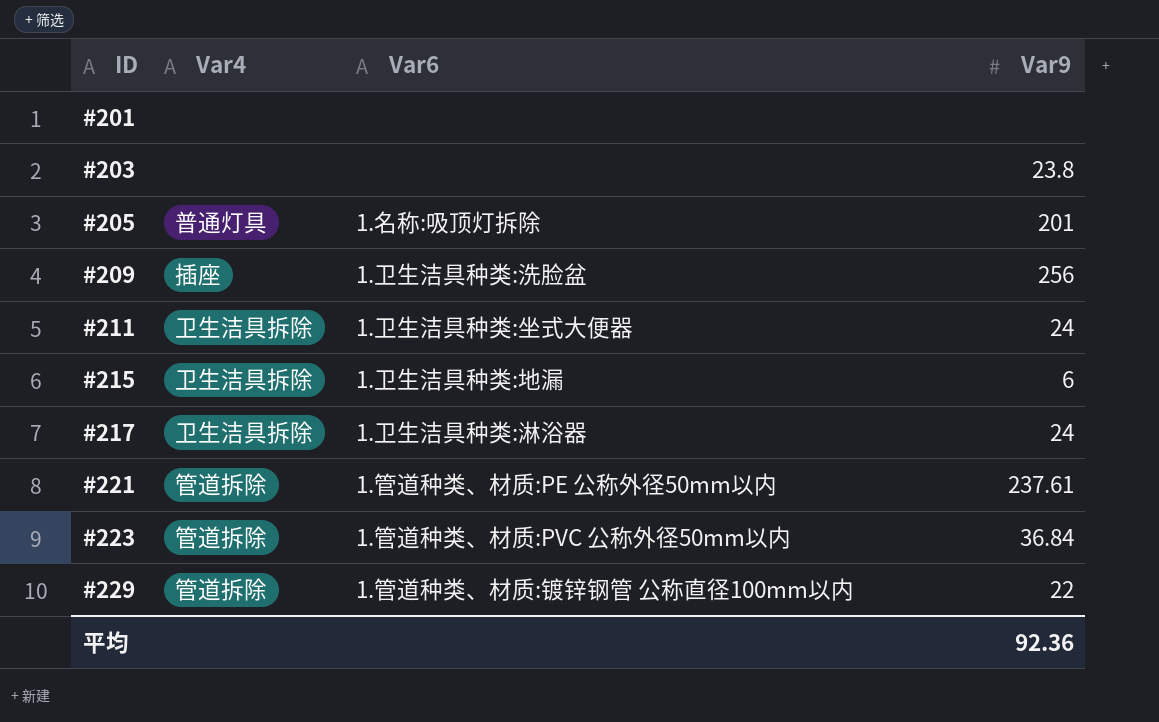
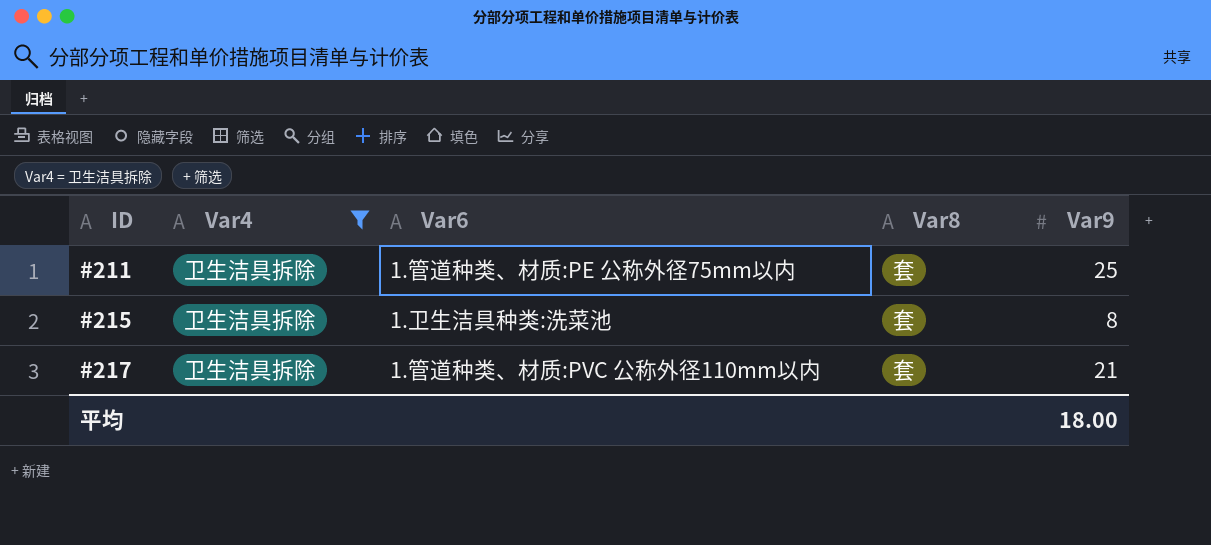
filter: none -> Var4 = 卫生洁具拆除
column Var8 | position: none -> 4
#211 | Var6: 1.卫生洁具种类:坐式大便器 -> 1.管道种类、材质:PE 公称外径75mm以内
#211 | Var9: 24 -> 25
#215 | Var6: 1.卫生洁具种类:地漏 -> 1.卫生洁具种类:洗菜池
#215 | Var9: 6 -> 8
#217 | Var6: 1.卫生洁具种类:淋浴器 -> 1.管道种类、材质:PVC 公称外径110mm以内
#217 | Var9: 24 -> 21
平均 | Var9: 92.36 -> 18.00

